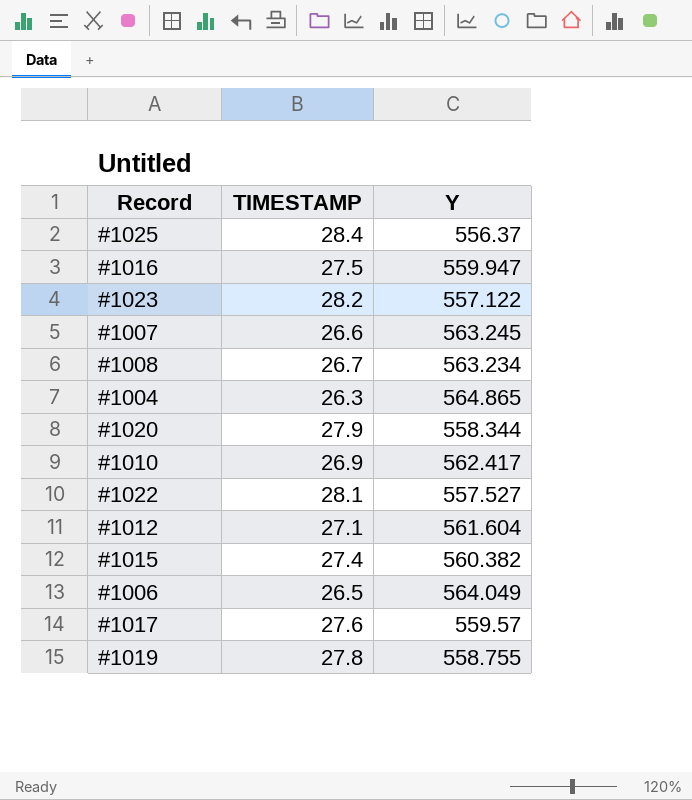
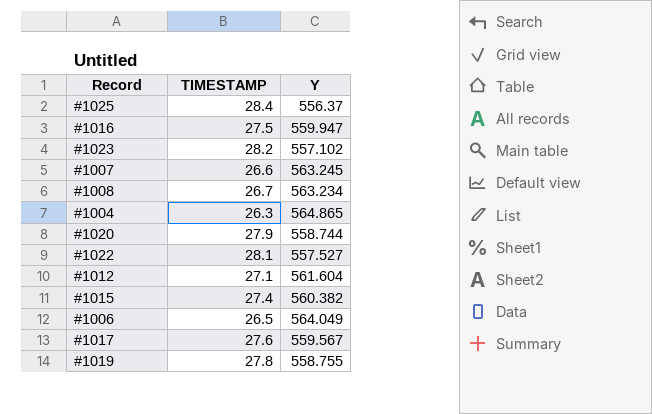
row #1010: 26.9 | 562.417 -> none
#1023 | Y: 557.122 -> 557.102
#1020 | Y: 558.344 -> 558.744
#1017 | Y: 559.57 -> 559.567

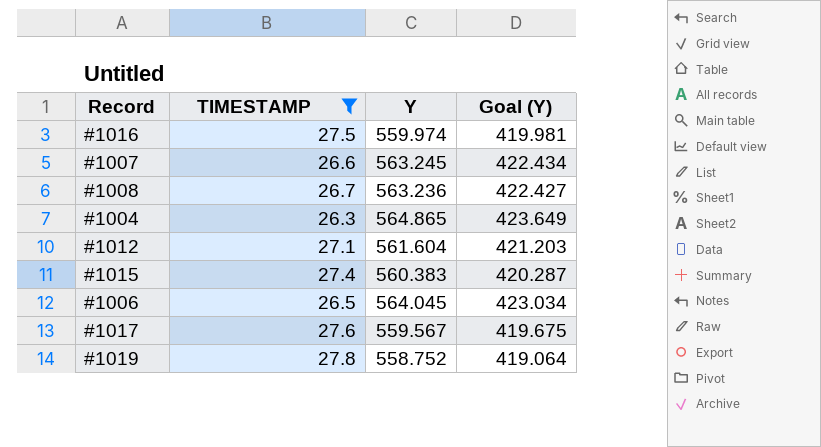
filter: none -> TIMESTAMP <= 27.8
column Goal (Y) | formula: none -> [Y] * 0.75
#1016 | Y: 559.947 -> 559.974
#1008 | Y: 563.234 -> 563.236
#1015 | Y: 560.382 -> 560.383
#1006 | Y: 564.049 -> 564.045
#1019 | Y: 558.755 -> 558.752

